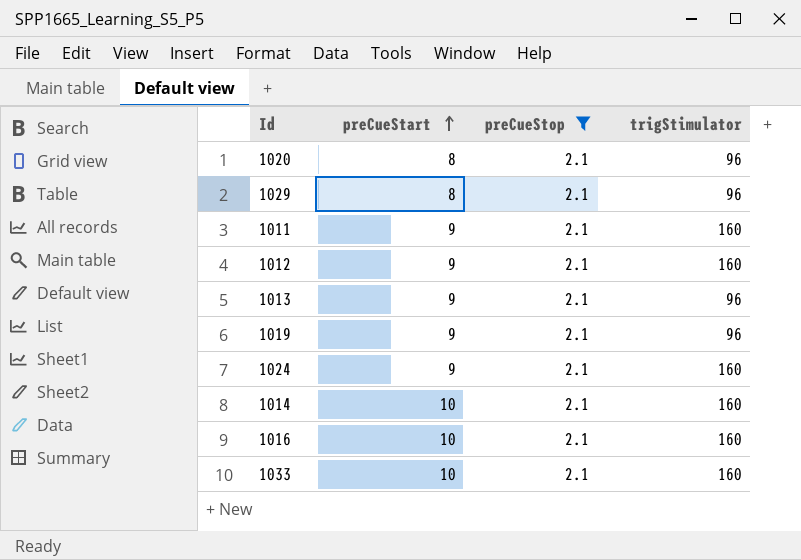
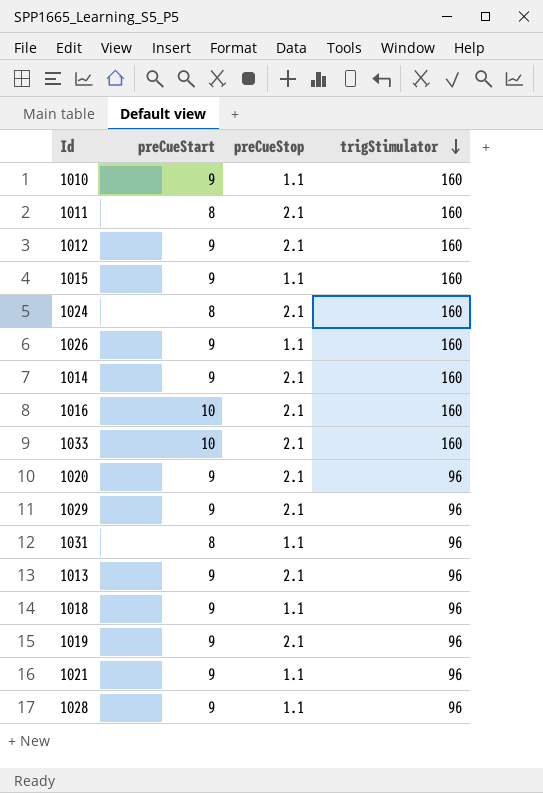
filter: preCueStop = 2.1 -> none
row order: preCueStart ascending -> trigStimulator descending
1011 | preCueStart: 9 -> 8
1024 | preCueStart: 9 -> 8
1014 | preCueStart: 10 -> 9
1020 | preCueStart: 8 -> 9
1029 | preCueStart: 8 -> 9

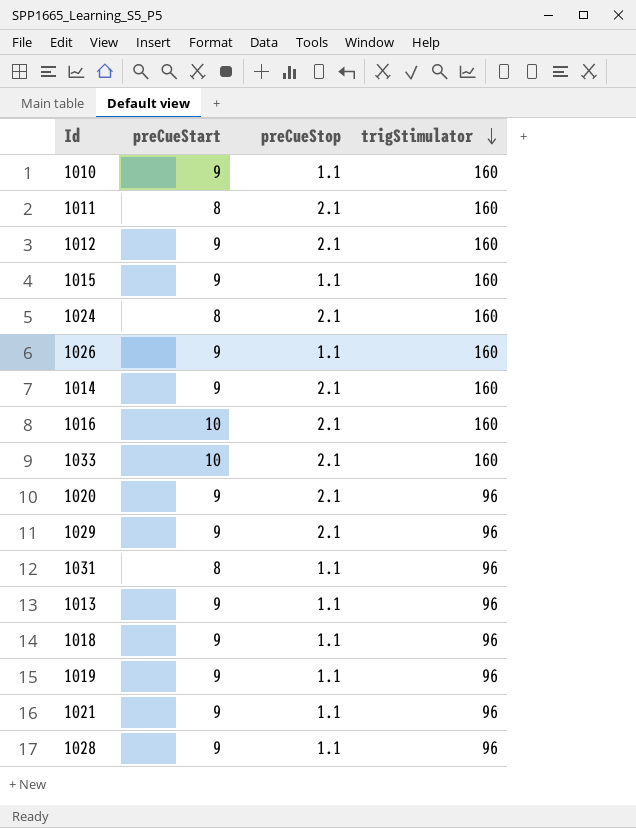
1013 | preCueStop: 2.1 -> 1.1
1019 | preCueStop: 2.1 -> 1.1

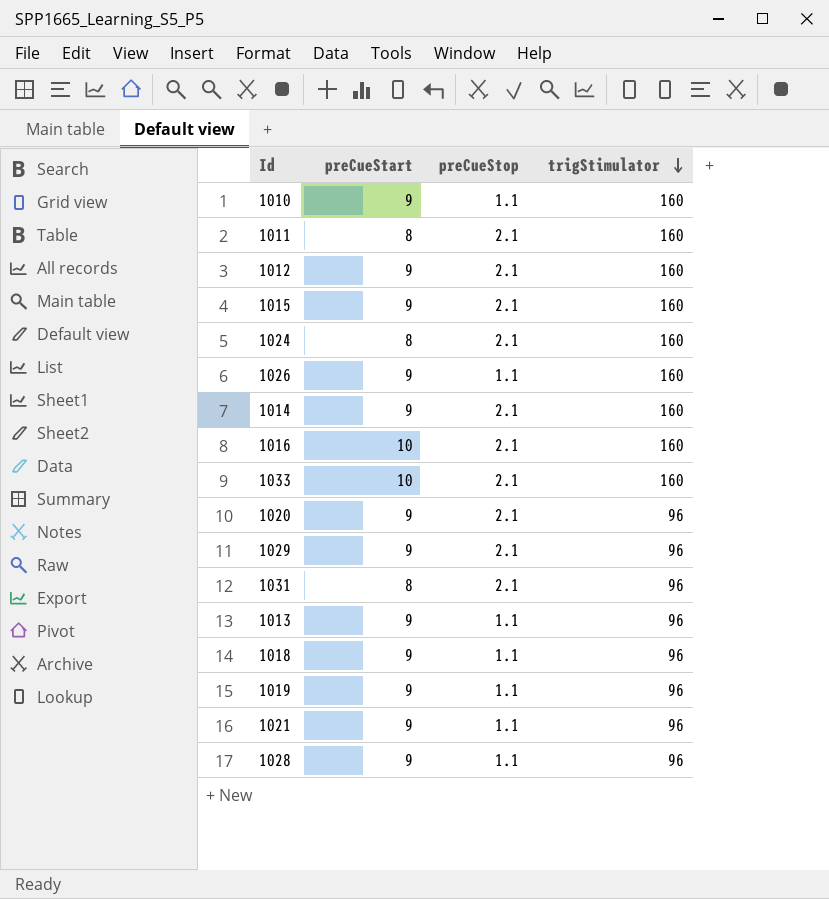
1015 | preCueStop: 1.1 -> 2.1
1031 | preCueStop: 1.1 -> 2.1

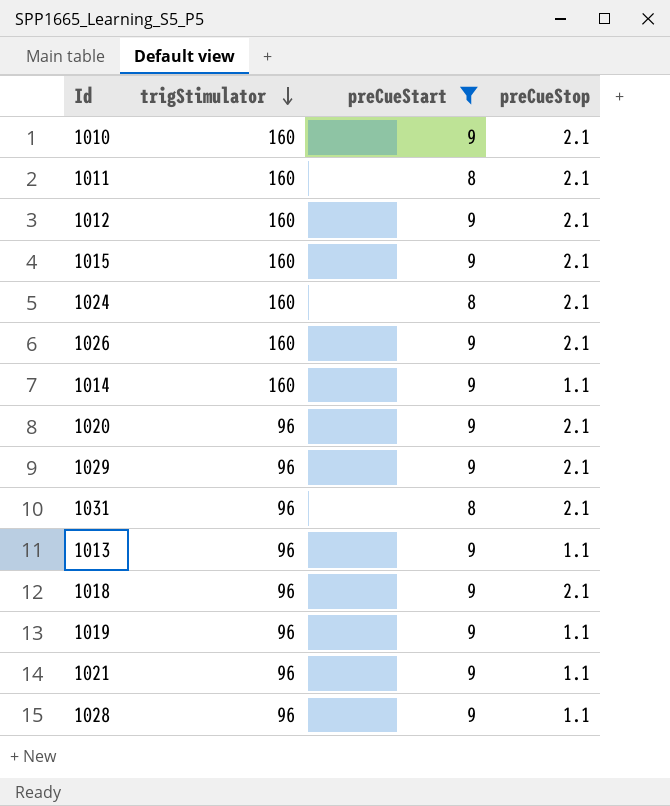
filter: none -> preCueStart != 10
column trigStimulator | position: 4 -> 2
1010 | preCueStop: 1.1 -> 2.1
1026 | preCueStop: 1.1 -> 2.1
1014 | preCueStop: 2.1 -> 1.1
1018 | preCueStop: 1.1 -> 2.1

